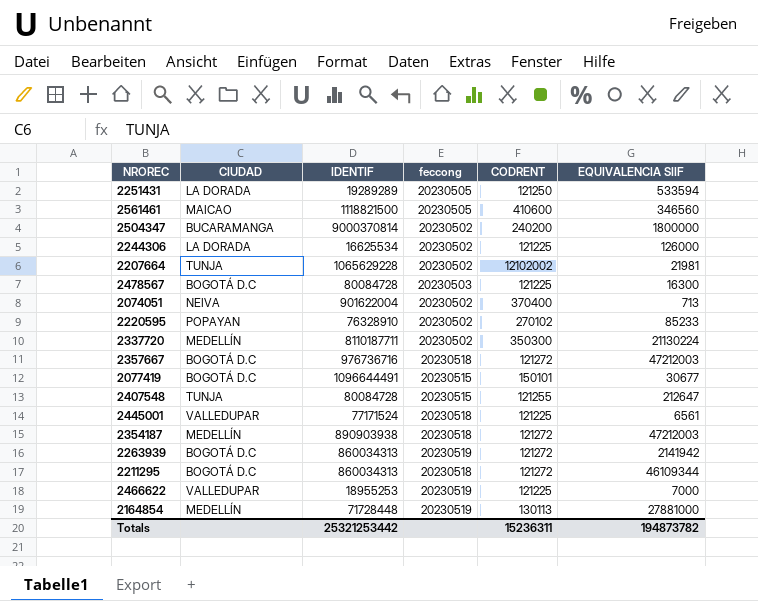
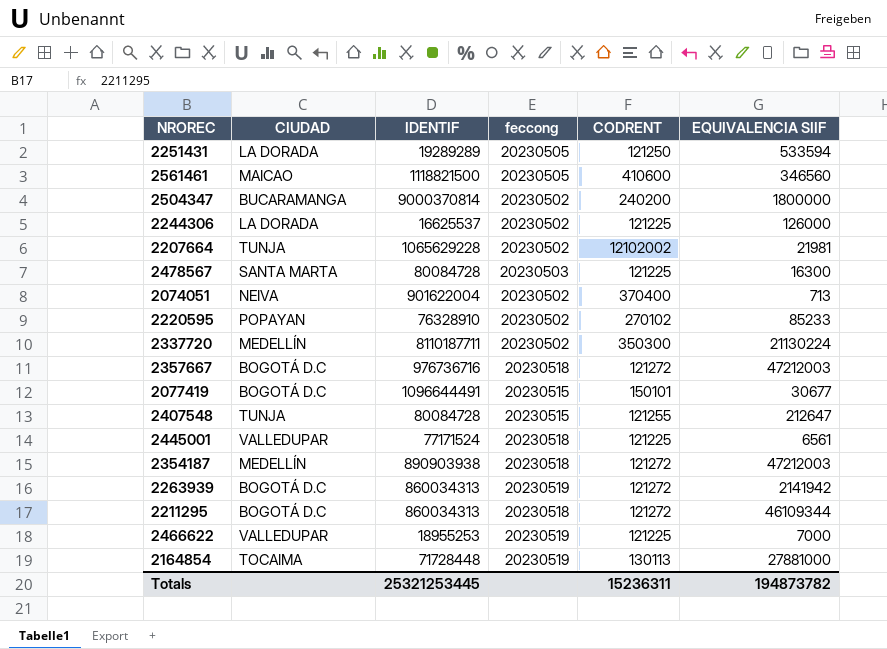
2244306 | IDENTIF: 16625534 -> 16625537
2478567 | CIUDAD: BOGOTÁ D.C -> SANTA MARTA
2164854 | CIUDAD: MEDELLÍN -> TOCAIMA
Totals | IDENTIF: 25321253442 -> 25321253445

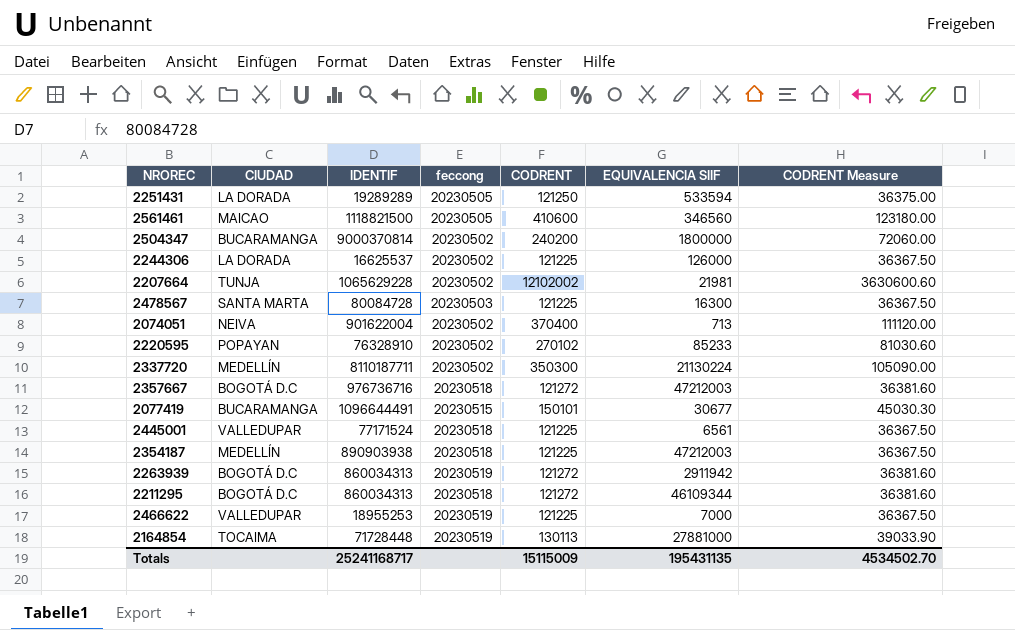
column CODRENT Measure | formula: none -> [CODRENT] * 0.3
row 2407548: TUNJA | 80084728 | 20230515 | 121255 | 212647 -> none
2077419 | CIUDAD: BOGOTÁ D.C -> BUCARAMANGA
2354187 | CODRENT: 121272 -> 121225
2263939 | EQUIVALENCIA SIIF: 2141942 -> 2911942
Totals | IDENTIF: 25321253445 -> 25241168717
Totals | CODRENT: 15236311 -> 15115009
Totals | EQUIVALENCIA SIIF: 194873782 -> 195431135

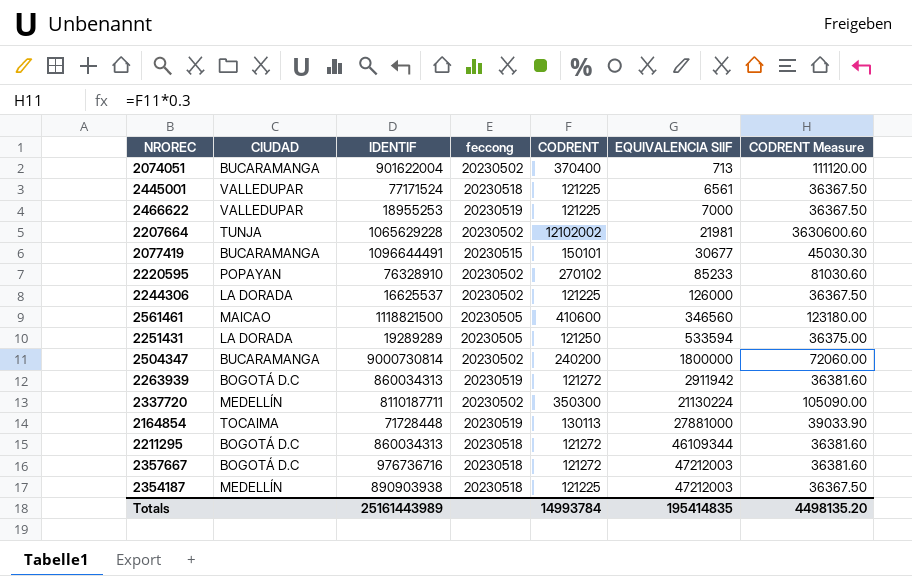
row order: none -> EQUIVALENCIA SIIF ascending
row 2478567: SANTA MARTA | 80084728 | 20230503 | 121225 | 16300 | 36367.50 -> none
2074051 | CIUDAD: NEIVA -> BUCARAMANGA
2504347 | IDENTIF: 9000370814 -> 9000730814
Totals | IDENTIF: 25241168717 -> 25161443989
Totals | CODRENT: 15115009 -> 14993784
Totals | EQUIVALENCIA SIIF: 195431135 -> 195414835
Totals | CODRENT Measure: 4534502.70 -> 4498135.20

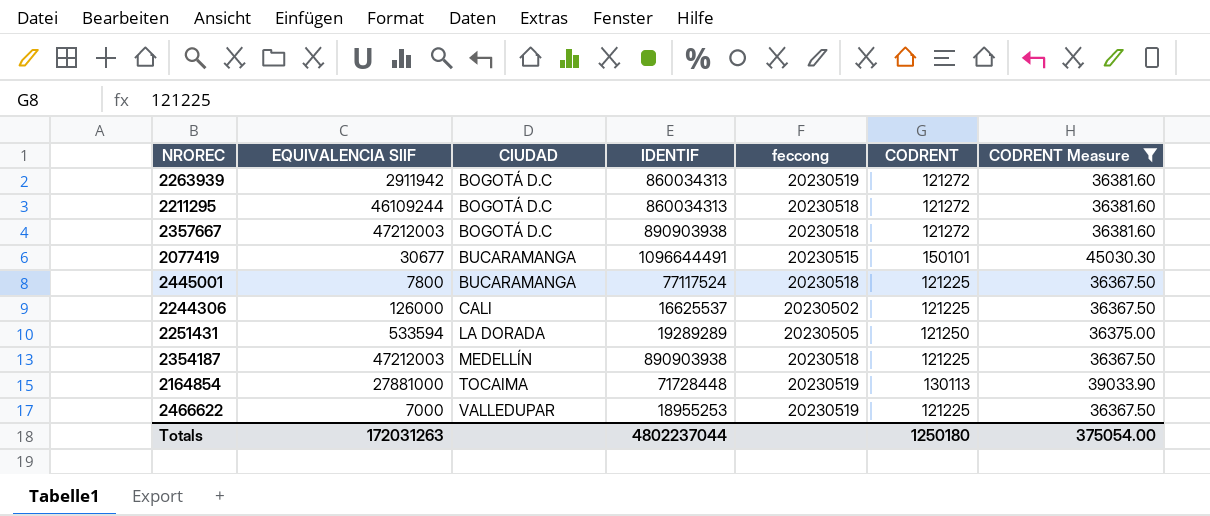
filter: none -> CODRENT Measure <= 45030.30
row order: EQUIVALENCIA SIIF ascending -> CIUDAD ascending
column EQUIVALENCIA SIIF | position: 6 -> 2
2211295 | EQUIVALENCIA SIIF: 46109344 -> 46109244
2357667 | IDENTIF: 976736716 -> 890903938
2445001 | EQUIVALENCIA SIIF: 6561 -> 7800
2445001 | CIUDAD: VALLEDUPAR -> BUCARAMANGA
2445001 | IDENTIF: 77171524 -> 77117524
2244306 | CIUDAD: LA DORADA -> CALI
Totals | EQUIVALENCIA SIIF: 195414835 -> 172031263
Totals | IDENTIF: 25161443989 -> 4802237044
Totals | CODRENT: 14993784 -> 1250180
Totals | CODRENT Measure: 4498135.20 -> 375054.00

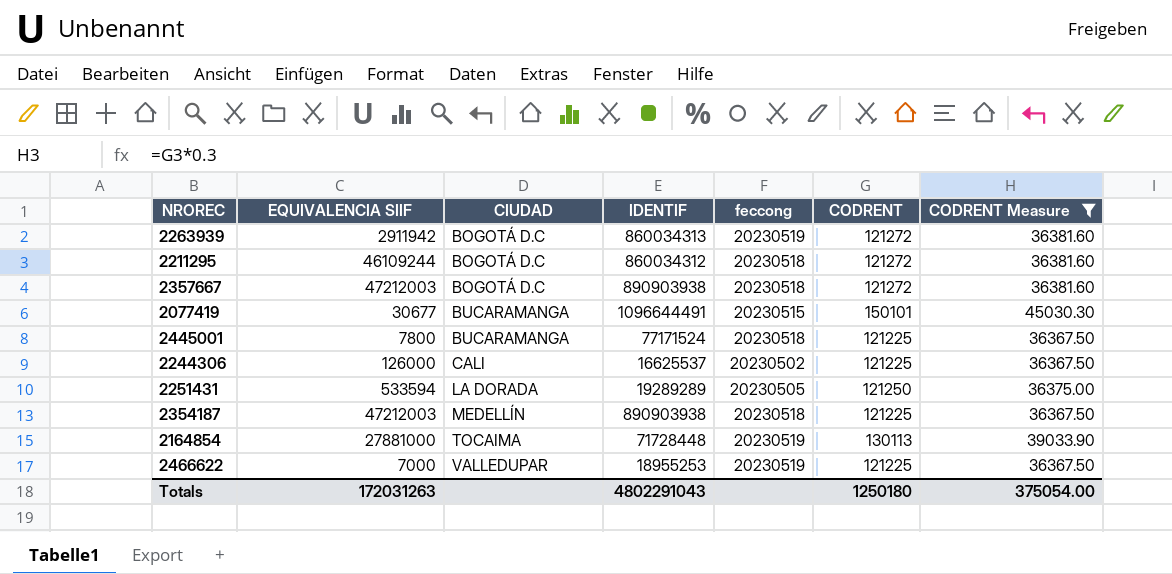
2211295 | IDENTIF: 860034313 -> 860034312
2445001 | IDENTIF: 77117524 -> 77171524
Totals | IDENTIF: 4802237044 -> 4802291043

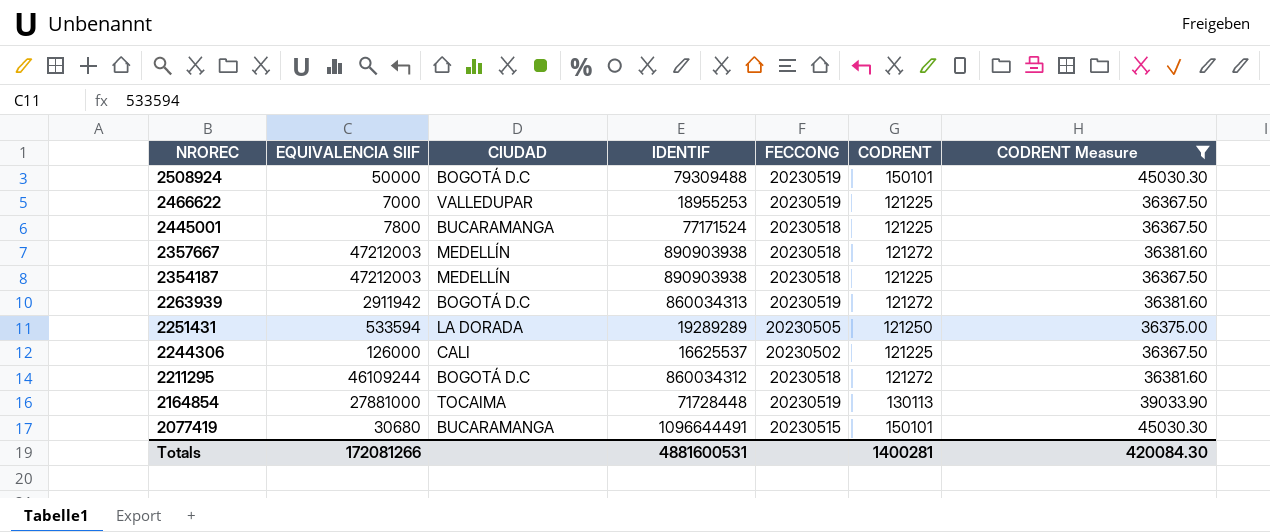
row order: CIUDAD ascending -> NROREC descending
column name: feccong -> FECCONG
row 2508924: none -> 50000 | BOGOTÁ D.C | 79309488 | 20230519 | 150101 | 45030.30
2357667 | CIUDAD: BOGOTÁ D.C -> MEDELLÍN
2077419 | EQUIVALENCIA SIIF: 30677 -> 30680
Totals | EQUIVALENCIA SIIF: 172031263 -> 172081266
Totals | IDENTIF: 4802291043 -> 4881600531
Totals | CODRENT: 1250180 -> 1400281
Totals | CODRENT Measure: 375054.00 -> 420084.30

